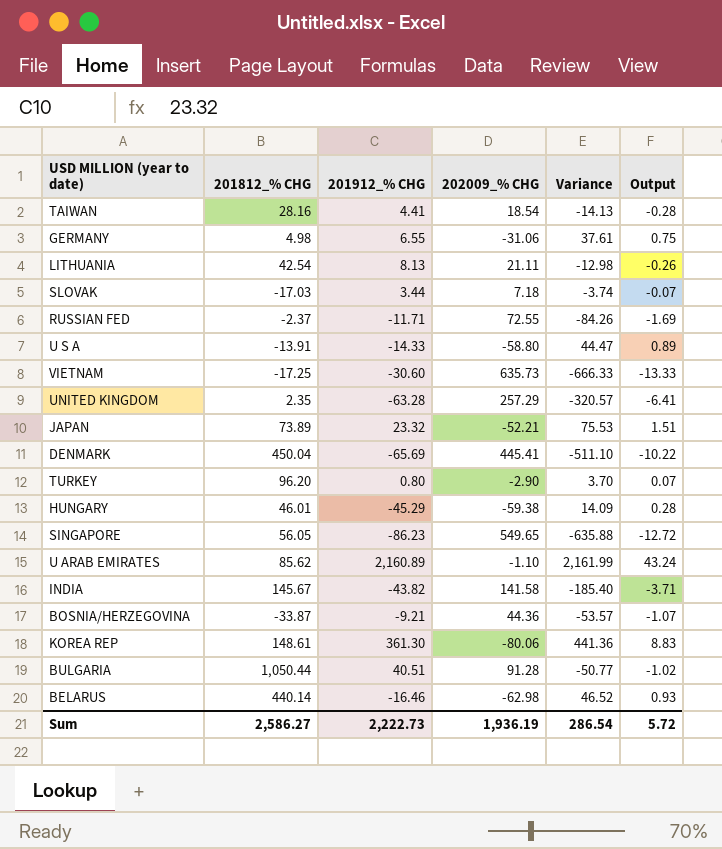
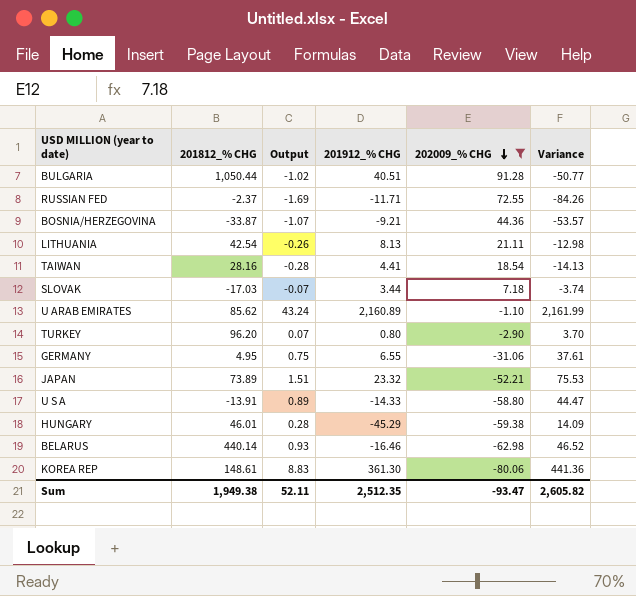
filter: none -> 202009_% CHG <= 91.28
row order: none -> 202009_% CHG descending
column Output | position: 6 -> 3
GERMANY | 201812_% CHG: 4.98 -> 4.95
Sum | 201812_% CHG: 2,586.27 -> 1,949.38
Sum | Output: 5.72 -> 52.11
Sum | 201912_% CHG: 2,222.73 -> 2,512.35
Sum | 202009_% CHG: 1,936.19 -> -93.47
Sum | Variance: 286.54 -> 2,605.82

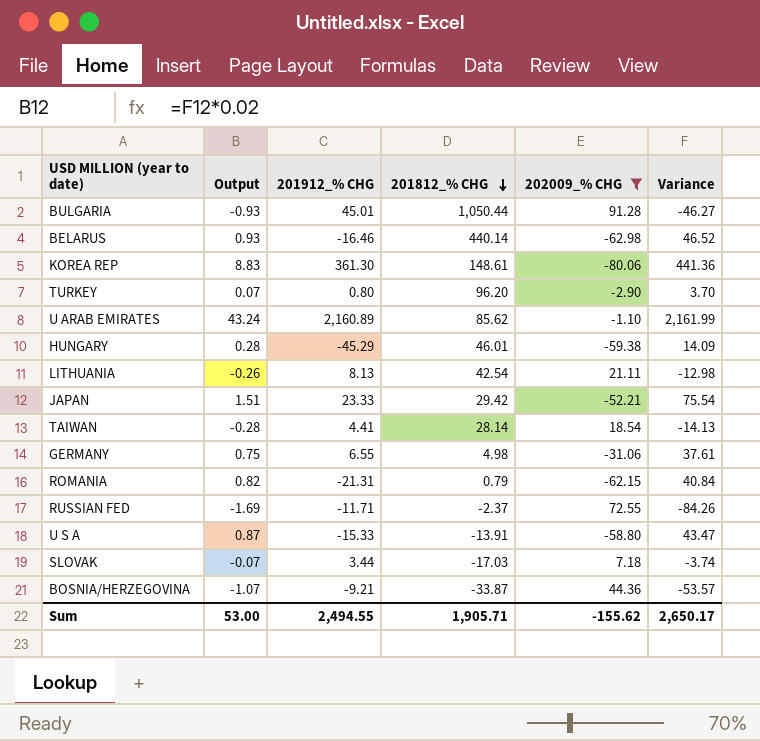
row order: 202009_% CHG descending -> 201812_% CHG descending
column 201812_% CHG | position: 2 -> 4
BULGARIA | Output: -1.02 -> -0.93
BULGARIA | 201912_% CHG: 40.51 -> 45.01
BULGARIA | Variance: -50.77 -> -46.27
JAPAN | 201912_% CHG: 23.32 -> 23.33
JAPAN | 201812_% CHG: 73.89 -> 29.42
JAPAN | Variance: 75.53 -> 75.54
TAIWAN | 201812_% CHG: 28.16 -> 28.14
GERMANY | 201812_% CHG: 4.95 -> 4.98
row ROMANIA: none -> 0.82 | -21.31 | 0.79 | -62.15 | 40.84
U S A | Output: 0.89 -> 0.87
U S A | 201912_% CHG: -14.33 -> -15.33
U S A | Variance: 44.47 -> 43.47
Sum | Output: 52.11 -> 53.00
Sum | 201912_% CHG: 2,512.35 -> 2,494.55
Sum | 201812_% CHG: 1,949.38 -> 1,905.71
Sum | 202009_% CHG: -93.47 -> -155.62
Sum | Variance: 2,605.82 -> 2,650.17

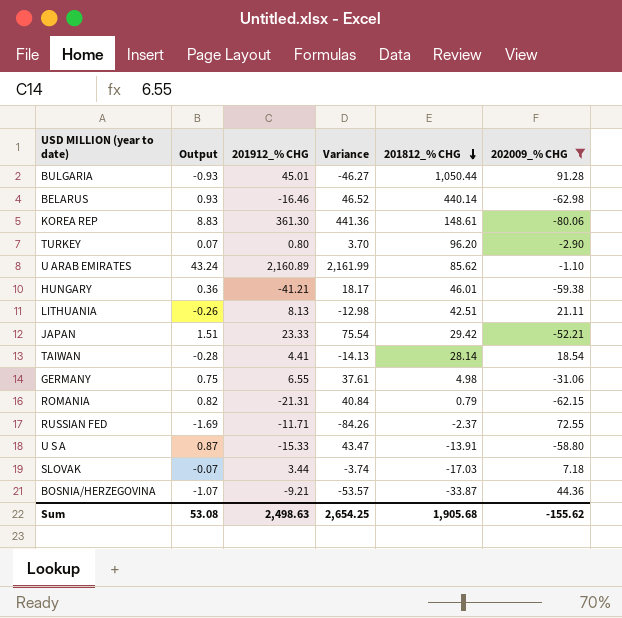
column Variance | position: 6 -> 4
HUNGARY | Output: 0.28 -> 0.36
HUNGARY | 201912_% CHG: -45.29 -> -41.21
HUNGARY | Variance: 14.09 -> 18.17
LITHUANIA | 201812_% CHG: 42.54 -> 42.51
Sum | Output: 53.00 -> 53.08
Sum | 201912_% CHG: 2,494.55 -> 2,498.63
Sum | Variance: 2,650.17 -> 2,654.25
Sum | 201812_% CHG: 1,905.71 -> 1,905.68

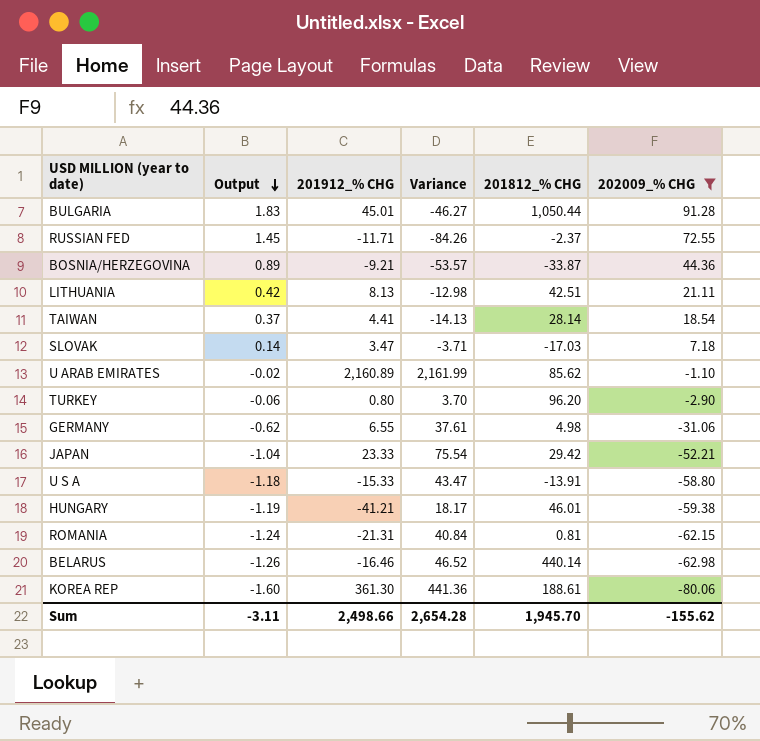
row order: 201812_% CHG descending -> Output descending
column Output | formula: [Variance] * 0.02 -> [202009_% CHG] * 0.02
SLOVAK | 201912_% CHG: 3.44 -> 3.47
SLOVAK | Variance: -3.74 -> -3.71
ROMANIA | 201812_% CHG: 0.79 -> 0.81
KOREA REP | 201812_% CHG: 148.61 -> 188.61
Sum | Output: 53.08 -> -3.11
Sum | 201912_% CHG: 2,498.63 -> 2,498.66
Sum | Variance: 2,654.25 -> 2,654.28
Sum | 201812_% CHG: 1,905.68 -> 1,945.70

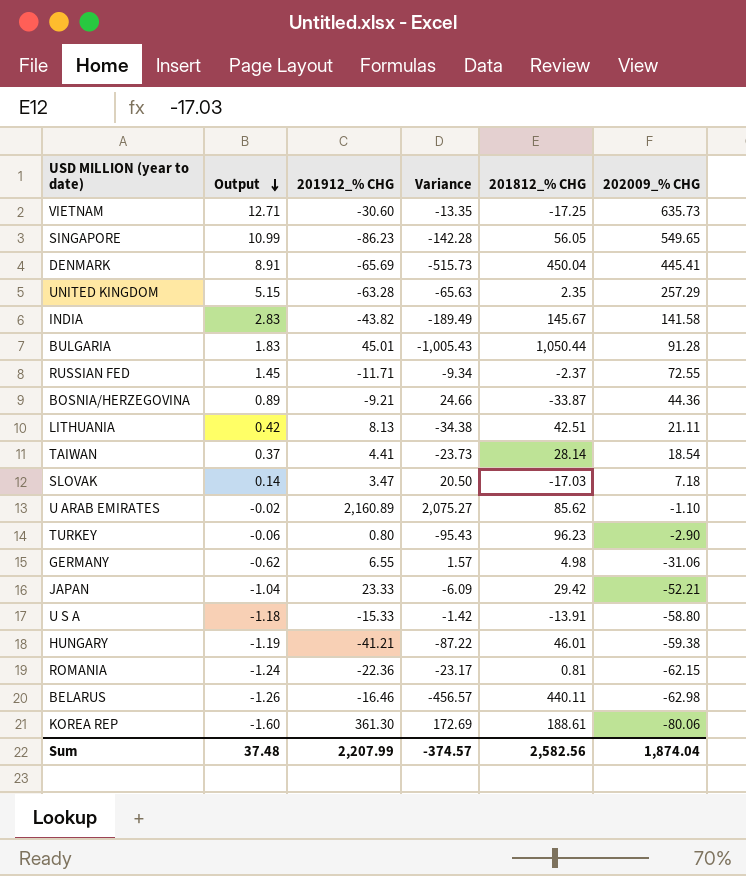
filter: 202009_% CHG <= 91.28 -> none
column Variance | formula: [201912_% CHG] - [202009_% CHG] -> [201912_% CHG] - [201812_% CHG]
TURKEY | 201812_% CHG: 96.20 -> 96.23
ROMANIA | 201912_% CHG: -21.31 -> -22.36
BELARUS | 201812_% CHG: 440.14 -> 440.11
Sum | Output: -3.11 -> 37.48
Sum | 201912_% CHG: 2,498.66 -> 2,207.99
Sum | Variance: 2,654.28 -> -374.57
Sum | 201812_% CHG: 1,945.70 -> 2,582.56
Sum | 202009_% CHG: -155.62 -> 1,874.04

